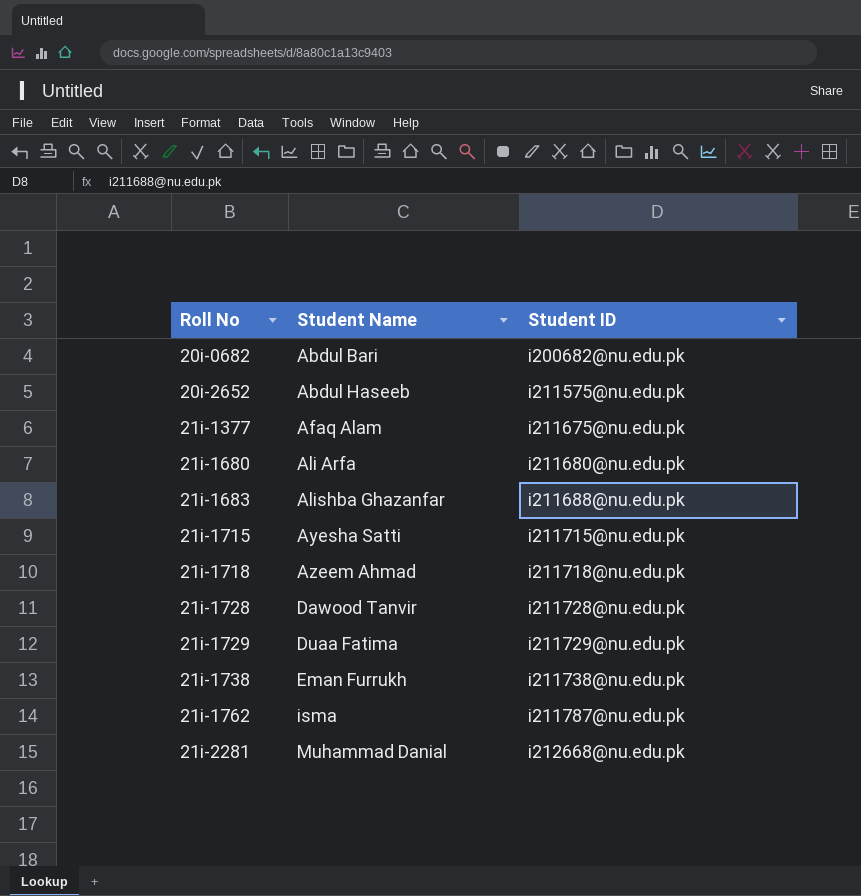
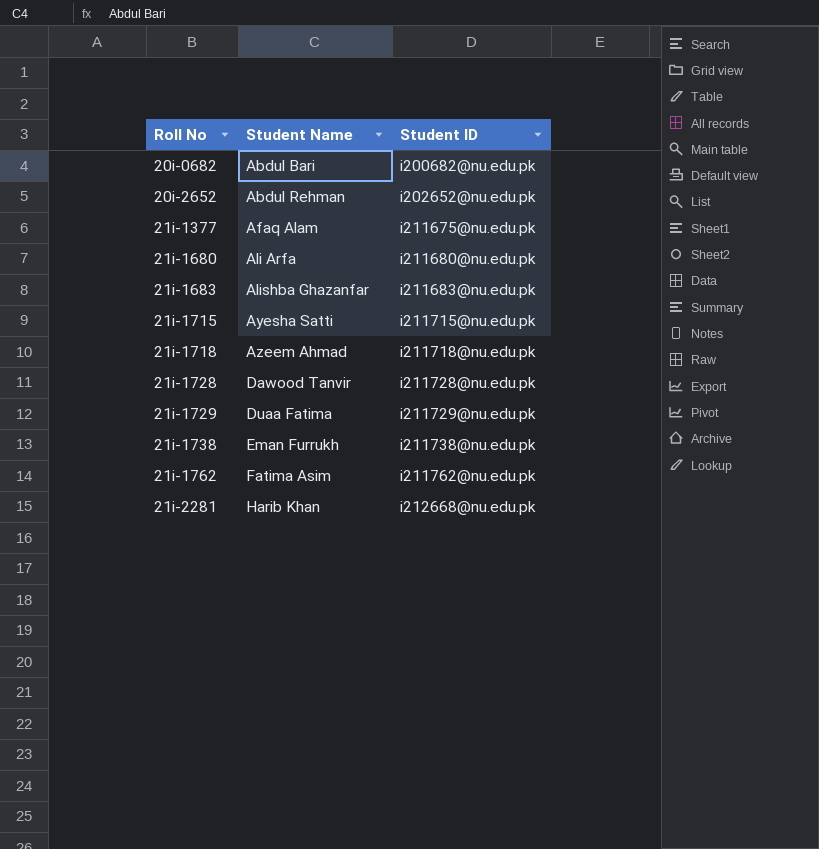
20i-2652 | Student Name: Abdul Haseeb -> Abdul Rehman
20i-2652 | Student ID: i211575@nu.edu.pk -> i202652@nu.edu.pk
21i-1683 | Student ID: i211688@nu.edu.pk -> i211683@nu.edu.pk
21i-1762 | Student Name: isma -> Fatima Asim
21i-1762 | Student ID: i211787@nu.edu.pk -> i211762@nu.edu.pk
21i-2281 | Student Name: Muhammad Danial -> Harib Khan

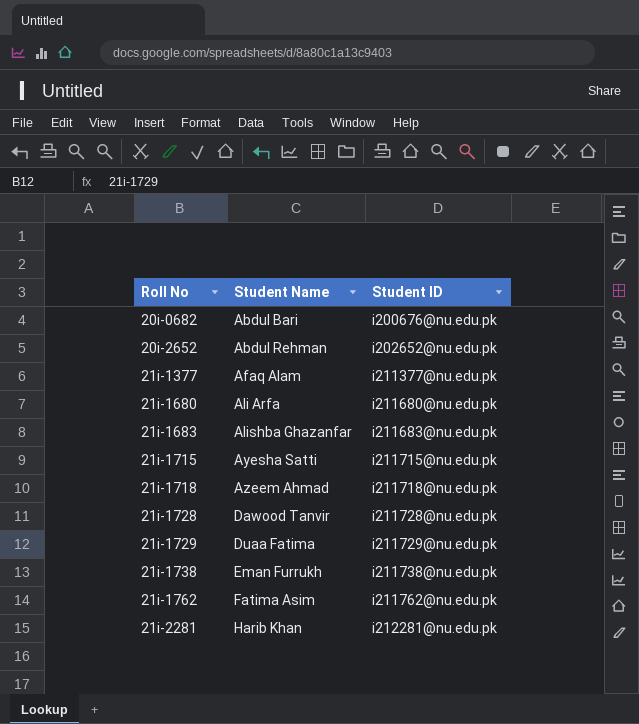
20i-0682 | Student ID: i200682@nu.edu.pk -> i200676@nu.edu.pk
21i-1377 | Student ID: i211675@nu.edu.pk -> i211377@nu.edu.pk
21i-2281 | Student ID: i212668@nu.edu.pk -> i212281@nu.edu.pk

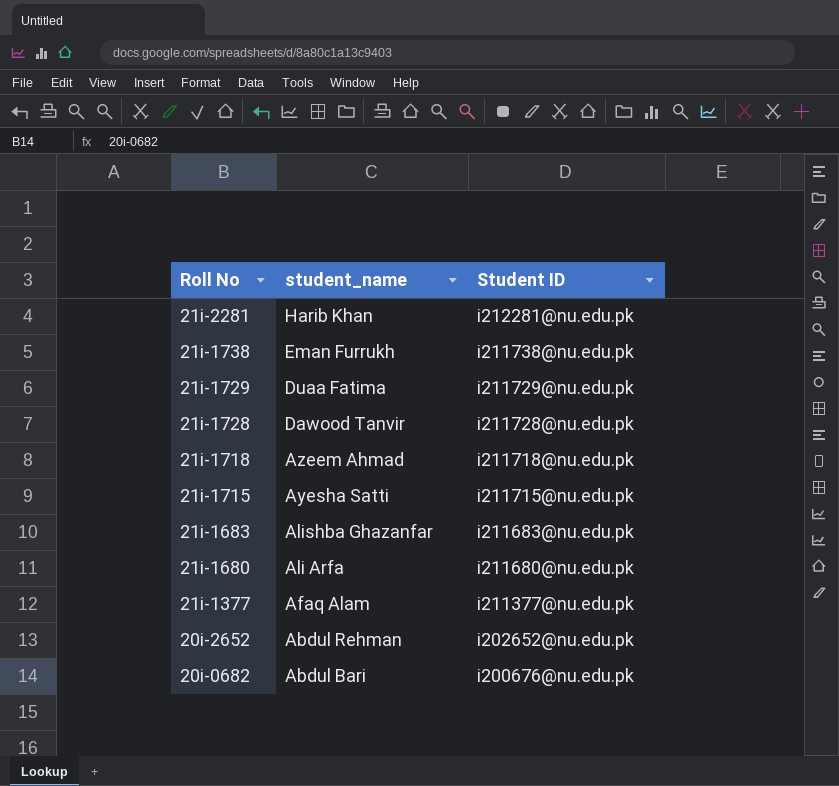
row order: Roll No ascending -> Roll No descending
column name: Student Name -> student_name
row 21i-1762: Fatima Asim | i211762@nu.edu.pk -> none

